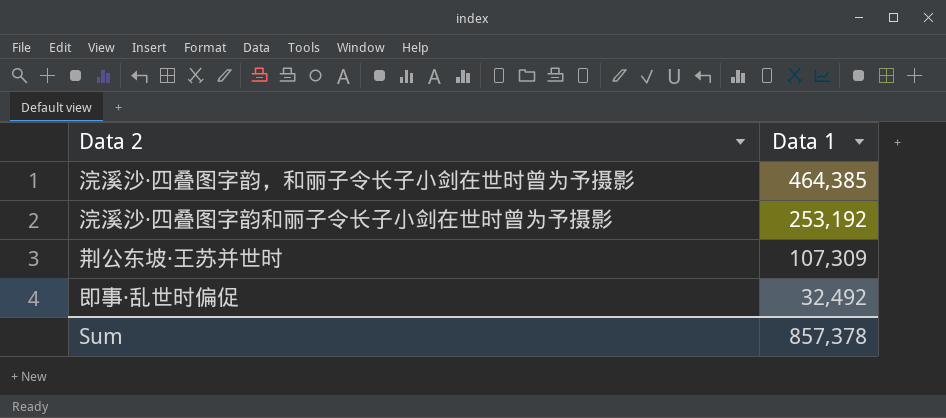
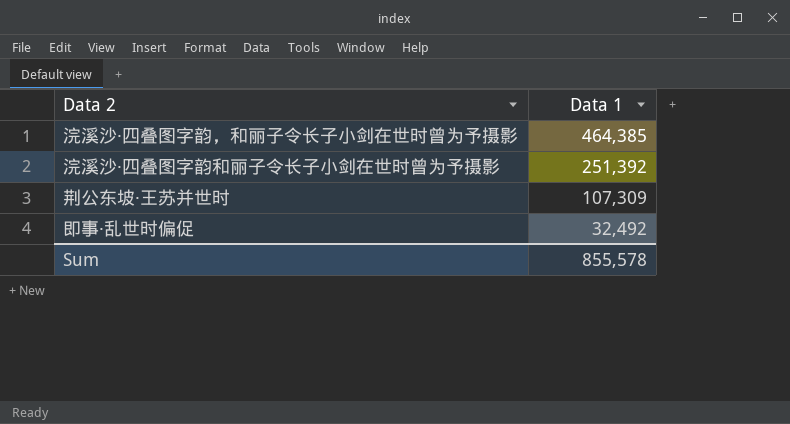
浣溪沙·四叠图字韵和丽子令长子小剑在世时曾为予摄影 | Data 1: 253,192 -> 251,392
Sum | Data 1: 857,378 -> 855,578

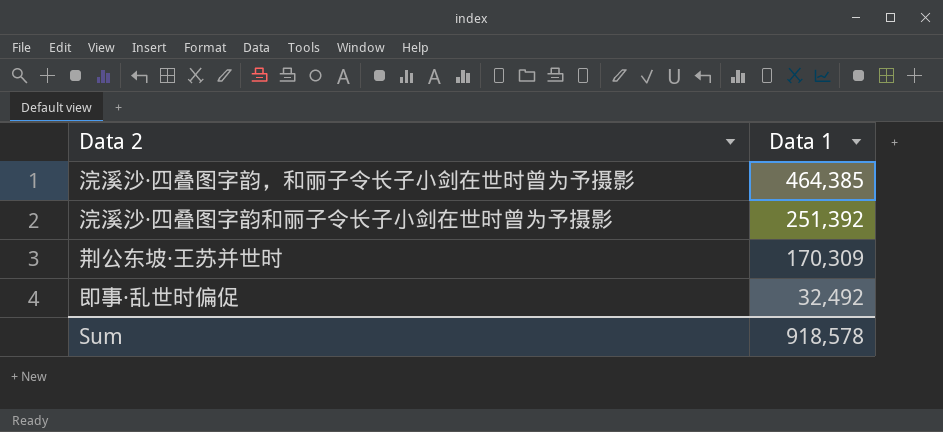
荆公东坡·王苏并世时 | Data 1: 107,309 -> 170,309
Sum | Data 1: 855,578 -> 918,578

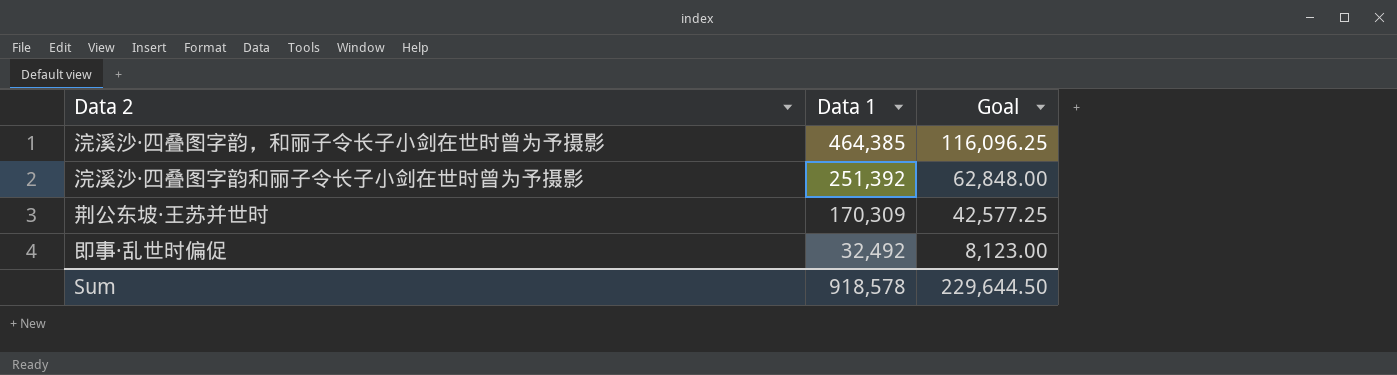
column Goal | formula: none -> [Data 1] * 0.25

